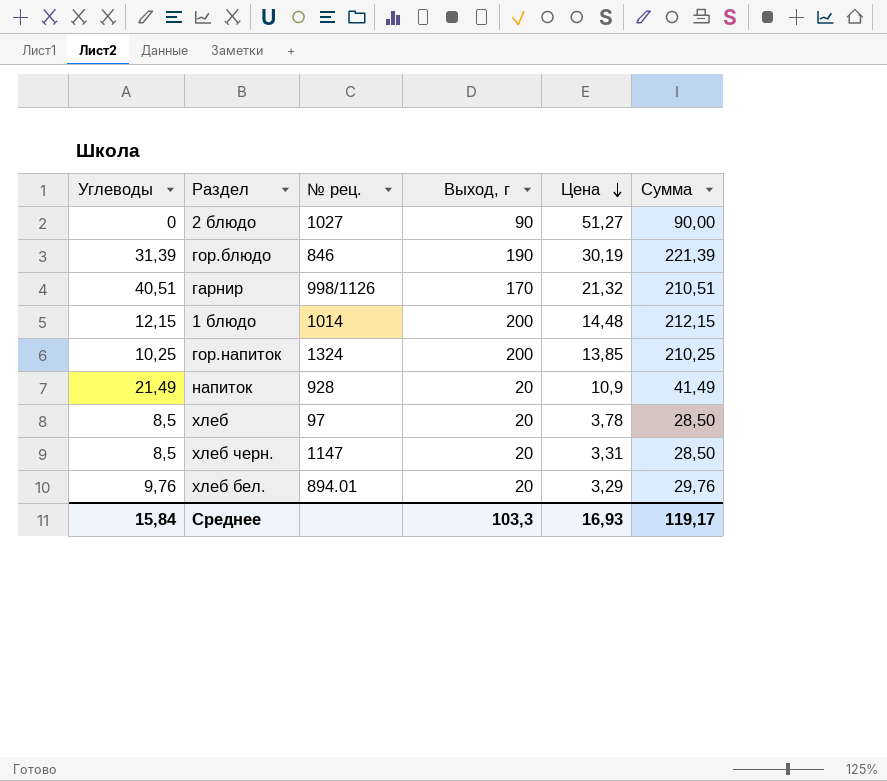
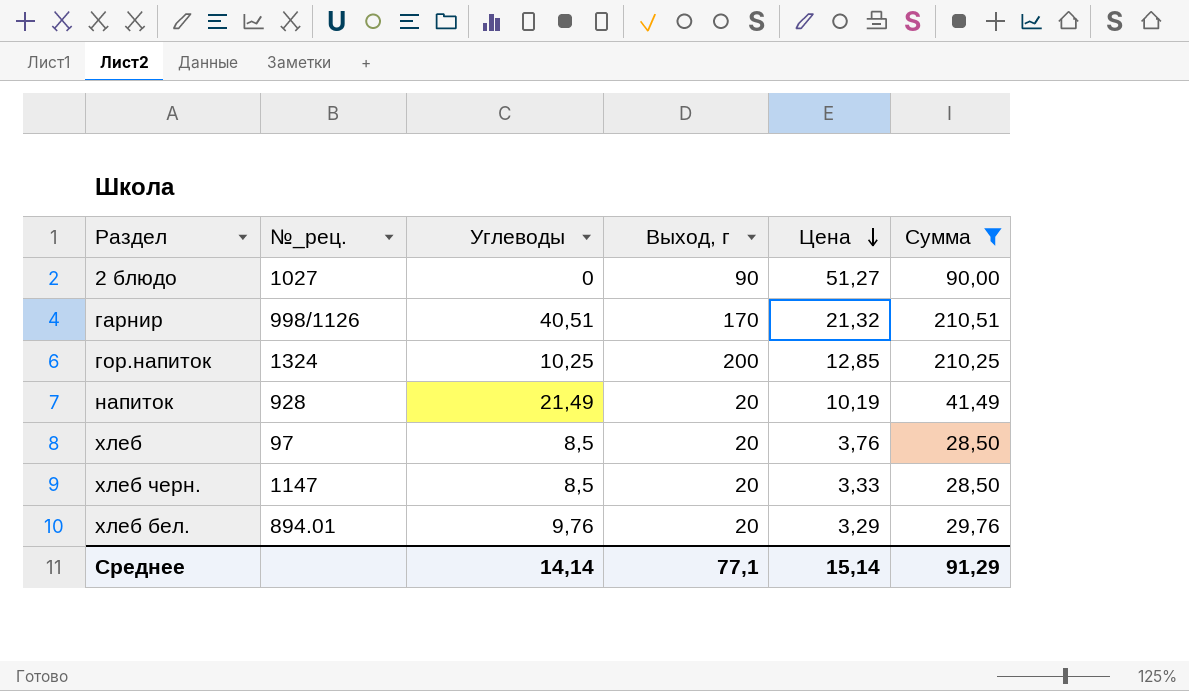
filter: none -> Сумма <= 210,51
column name: № рец. -> №_рец.
column Углеводы | position: 1 -> 3
гор.напиток | Цена: 13,85 -> 12,85
напиток | Цена: 10,9 -> 10,19
хлеб | Цена: 3,78 -> 3,76
хлеб черн. | Цена: 3,31 -> 3,33
Среднее | Углеводы: 15,84 -> 14,14
Среднее | Выход, г: 103,3 -> 77,1
Среднее | Цена: 16,93 -> 15,14
Среднее | Сумма: 119,17 -> 91,29

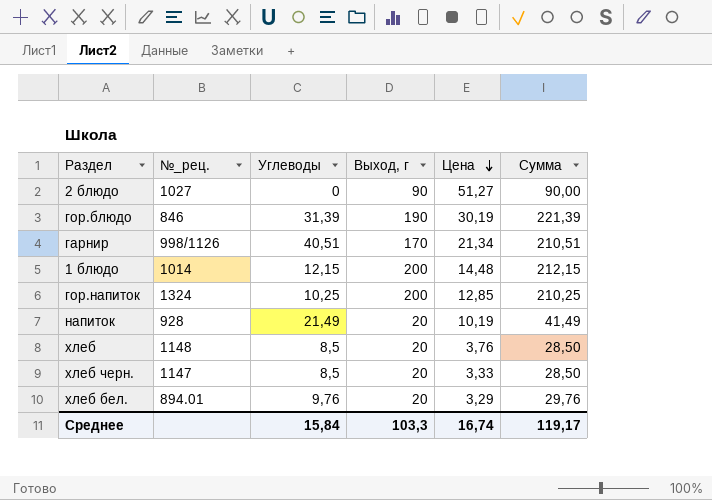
filter: Сумма <= 210,51 -> none
гарнир | Цена: 21,32 -> 21,34
хлеб | №_рец.: 97 -> 1148
Среднее | Углеводы: 14,14 -> 15,84
Среднее | Выход, г: 77,1 -> 103,3
Среднее | Цена: 15,14 -> 16,74
Среднее | Сумма: 91,29 -> 119,17

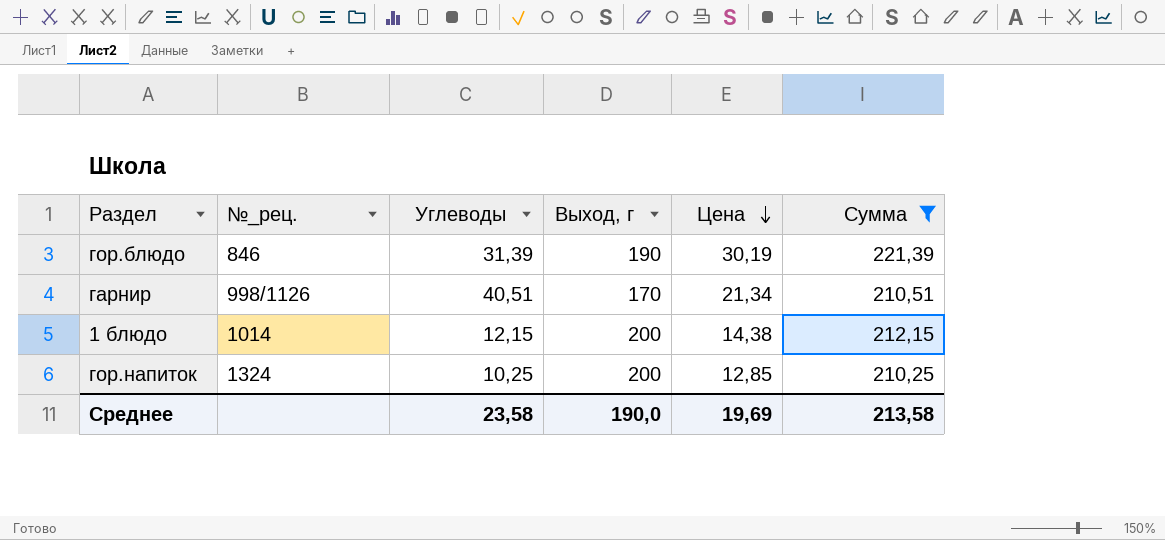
filter: none -> Сумма >= 210,25
1 блюдо | Цена: 14,48 -> 14,38
Среднее | Углеводы: 15,84 -> 23,58
Среднее | Выход, г: 103,3 -> 190,0
Среднее | Цена: 16,74 -> 19,69
Среднее | Сумма: 119,17 -> 213,58

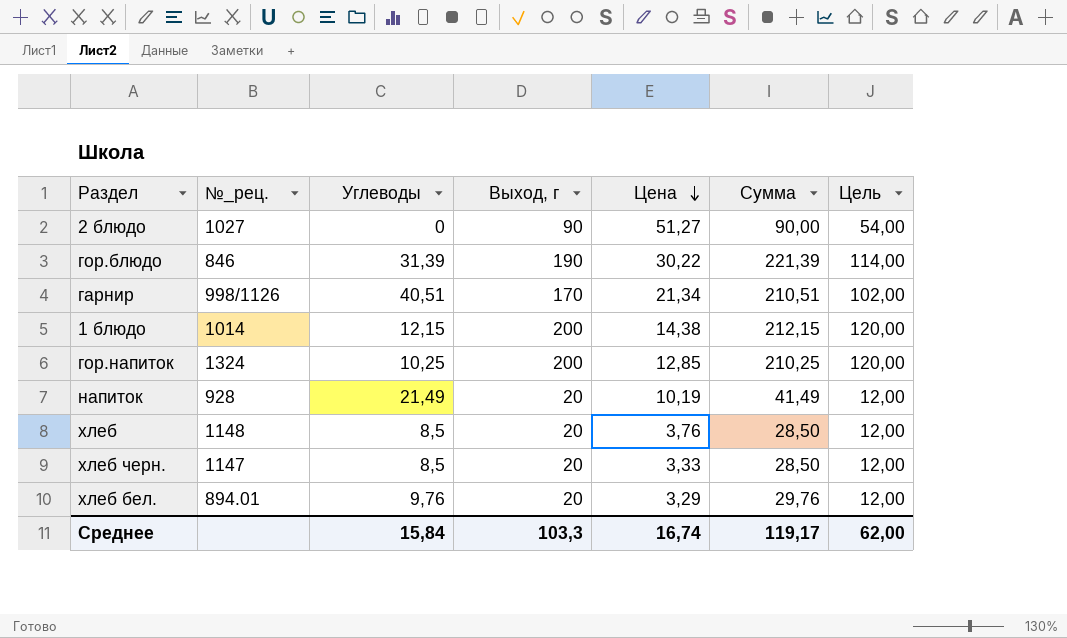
filter: Сумма >= 210,25 -> none
column Цель | formula: none -> [Выход, г] * 0,6
гор.блюдо | Цена: 30,19 -> 30,22
Среднее | Углеводы: 23,58 -> 15,84
Среднее | Выход, г: 190,0 -> 103,3
Среднее | Цена: 19,69 -> 16,74
Среднее | Сумма: 213,58 -> 119,17

